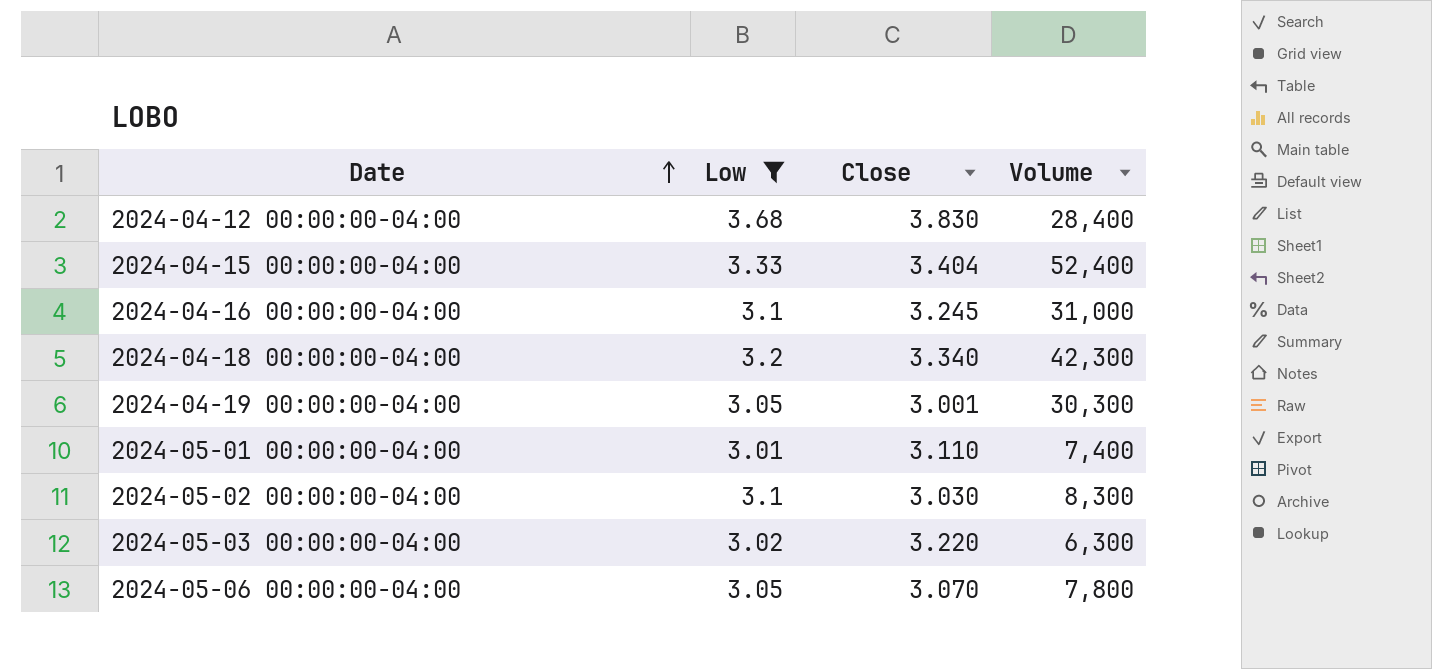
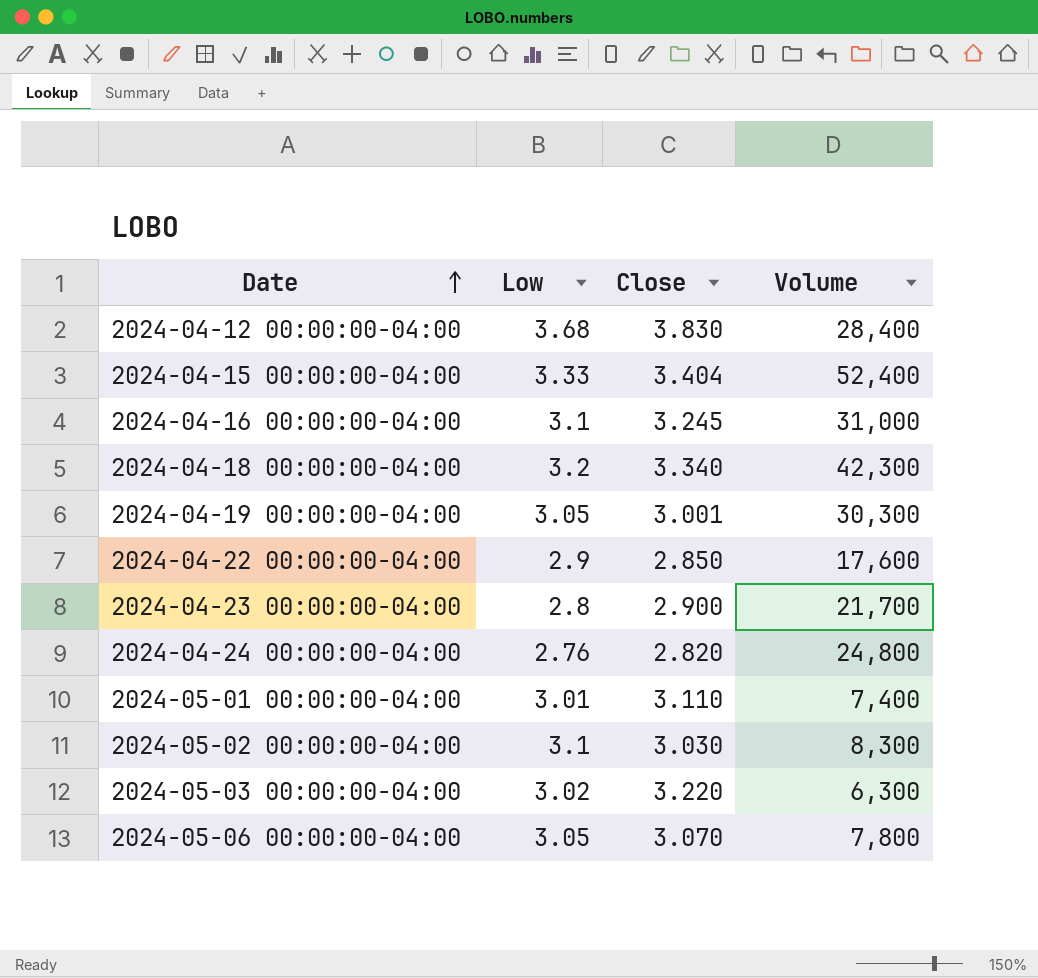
filter: Low >= 3.01 -> none

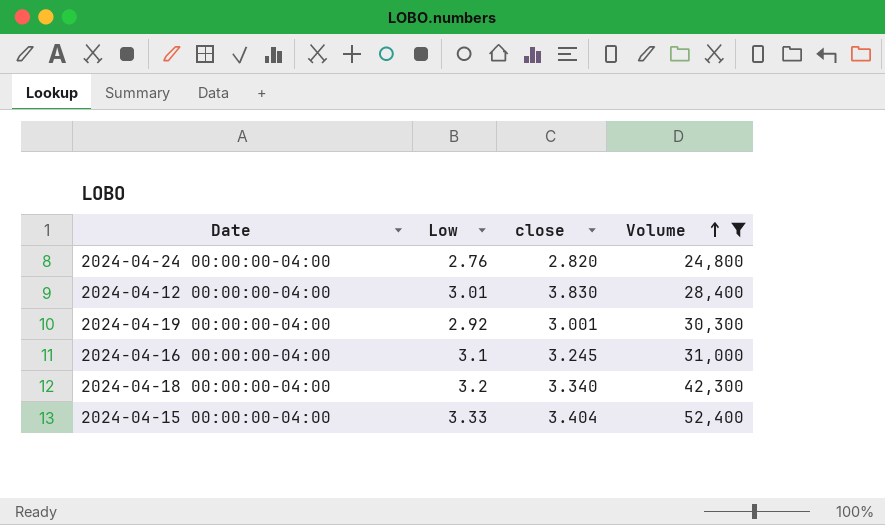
filter: none -> Volume >= 24,800
row order: Date ascending -> Volume ascending
column name: Close -> close
2024-04-12 00:00:00-04:00 | Low: 3.68 -> 3.01
2024-04-19 00:00:00-04:00 | Low: 3.05 -> 2.92

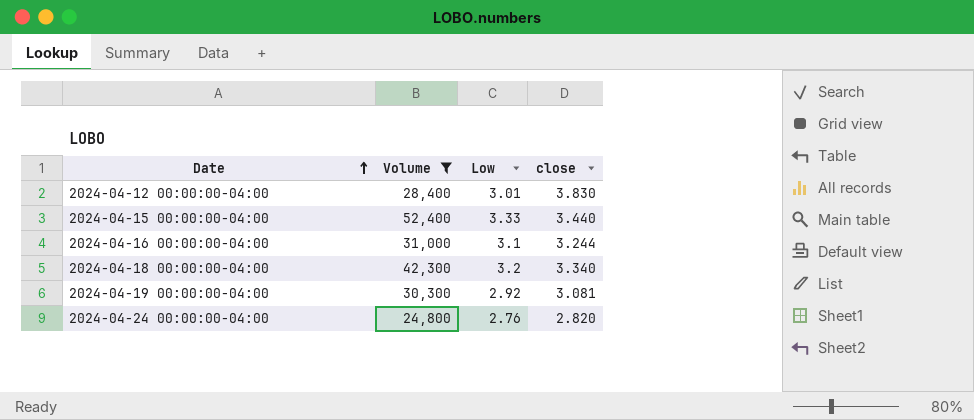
row order: Volume ascending -> Date ascending
column Volume | position: 4 -> 2
2024-04-15 00:00:00-04:00 | close: 3.404 -> 3.440
2024-04-16 00:00:00-04:00 | close: 3.245 -> 3.244
2024-04-19 00:00:00-04:00 | close: 3.001 -> 3.081

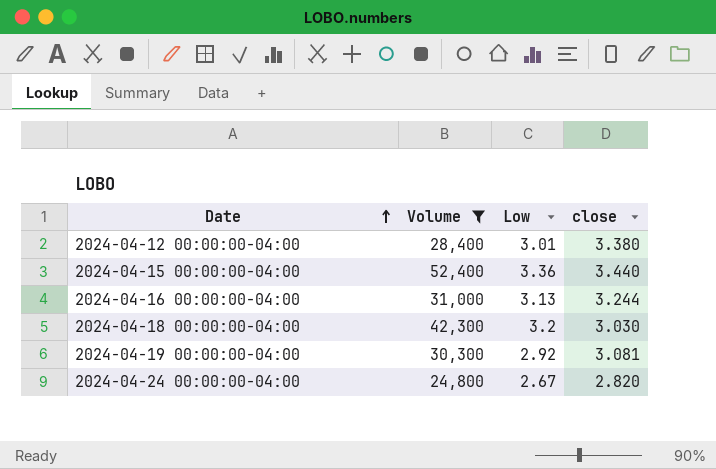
2024-04-12 00:00:00-04:00 | close: 3.830 -> 3.380
2024-04-15 00:00:00-04:00 | Low: 3.33 -> 3.36
2024-04-16 00:00:00-04:00 | Low: 3.1 -> 3.13
2024-04-18 00:00:00-04:00 | close: 3.340 -> 3.030
2024-04-24 00:00:00-04:00 | Low: 2.76 -> 2.67

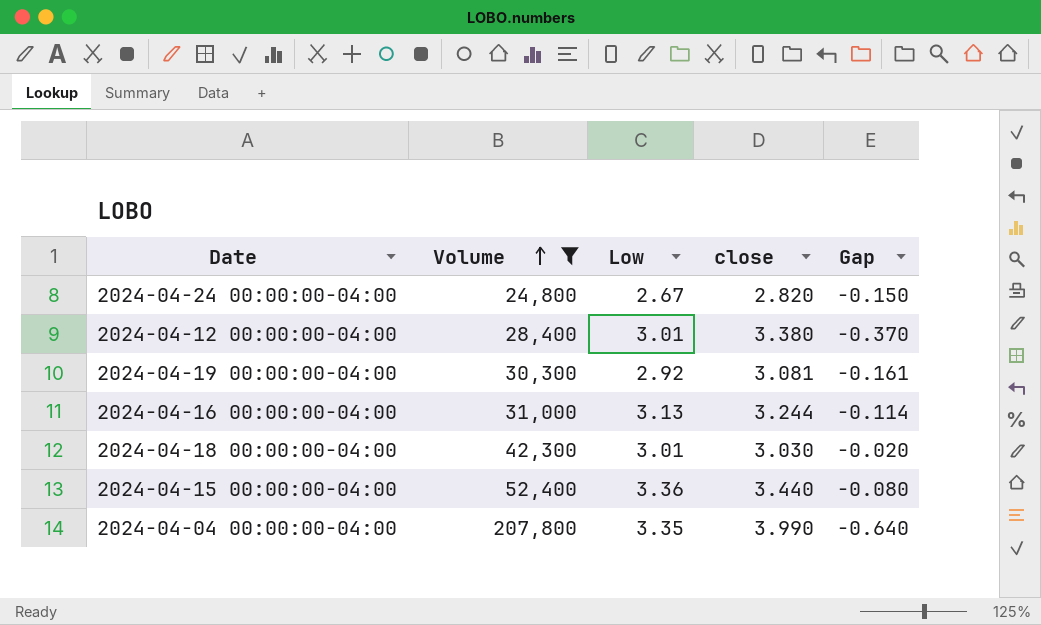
row order: Date ascending -> Volume ascending
column Gap | formula: none -> [Low] - [close]
2024-04-18 00:00:00-04:00 | Low: 3.2 -> 3.01
row 2024-04-04 00:00:00-04:00: none -> 207,800 | 3.35 | 3.990 | -0.640

